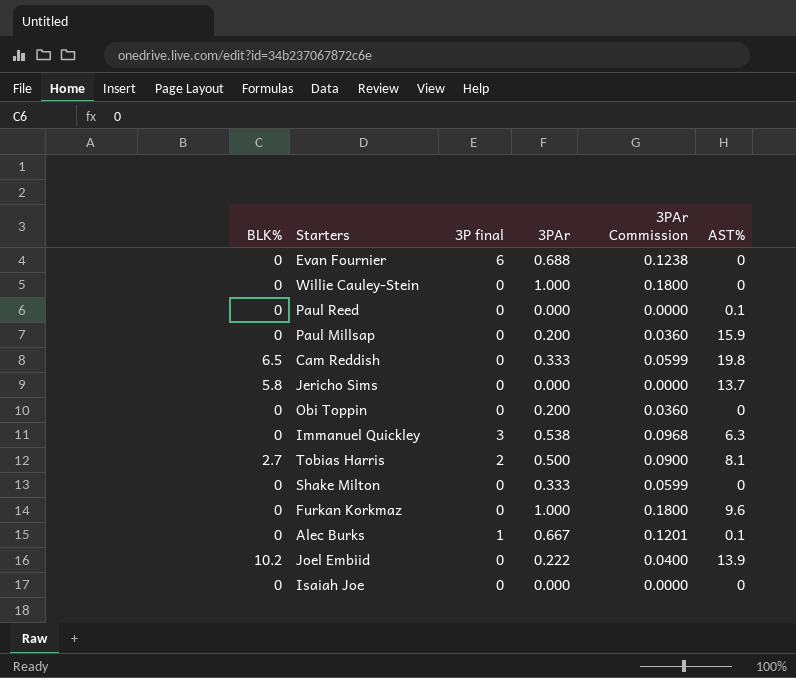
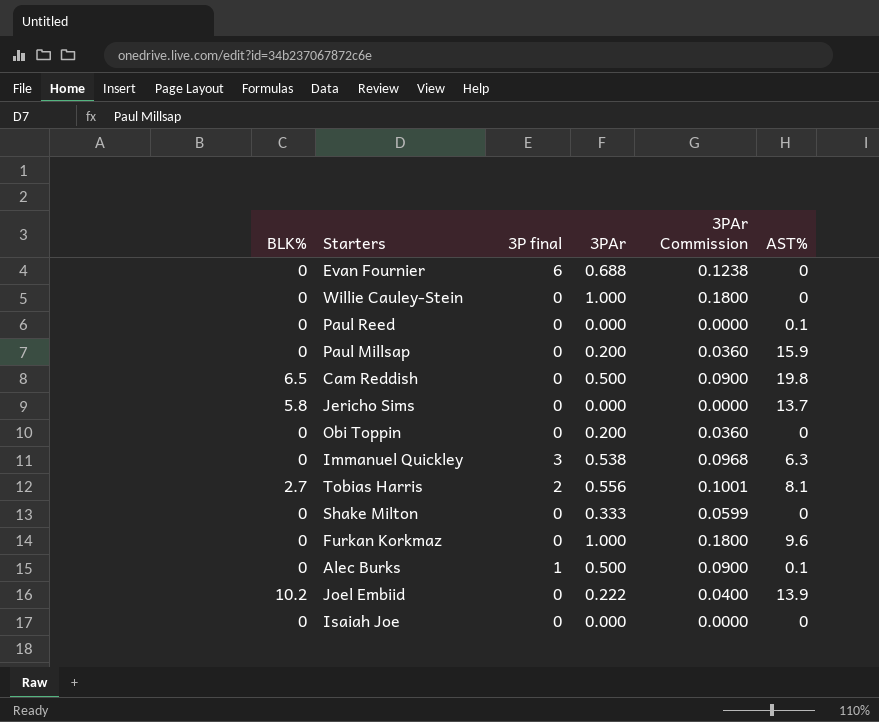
Cam Reddish | 3PAr: 0.333 -> 0.500
Cam Reddish | 3PAr Commission: 0.0599 -> 0.0900
Tobias Harris | 3PAr: 0.500 -> 0.556
Tobias Harris | 3PAr Commission: 0.0900 -> 0.1001
Alec Burks | 3PAr: 0.667 -> 0.500
Alec Burks | 3PAr Commission: 0.1201 -> 0.0900

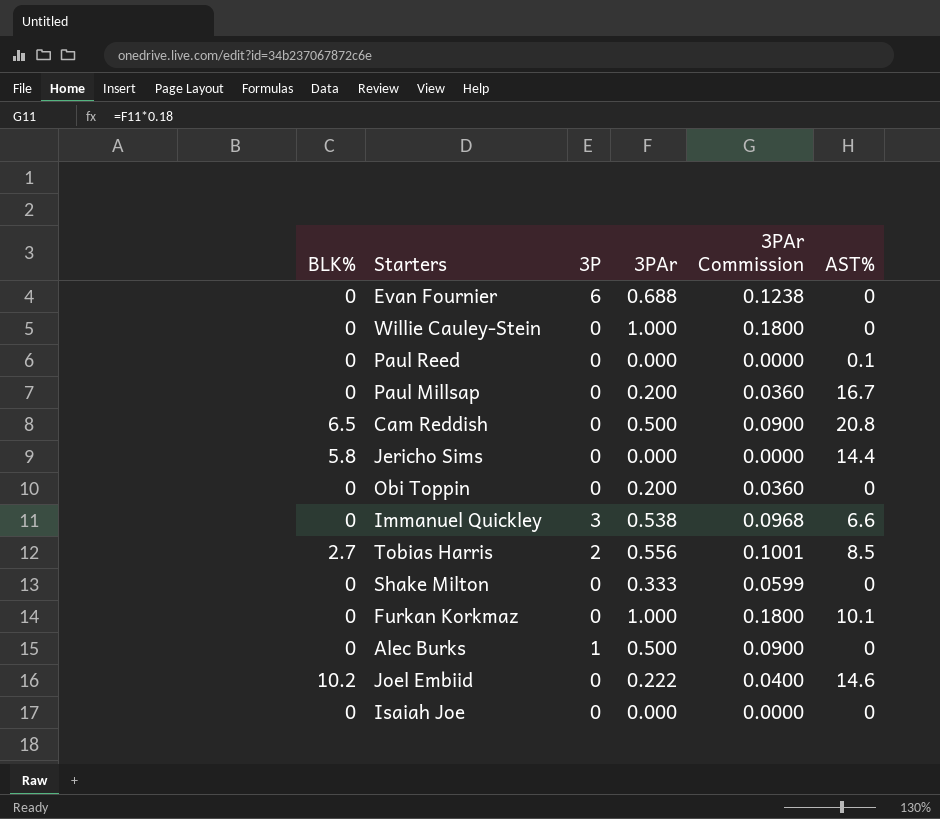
column name: 3P final -> 3P
Paul Millsap | AST%: 15.9 -> 16.7
Cam Reddish | AST%: 19.8 -> 20.8
Jericho Sims | AST%: 13.7 -> 14.4
Immanuel Quickley | AST%: 6.3 -> 6.6
Tobias Harris | AST%: 8.1 -> 8.5
Furkan Korkmaz | AST%: 9.6 -> 10.1
Alec Burks | AST%: 0.1 -> 0
Joel Embiid | AST%: 13.9 -> 14.6

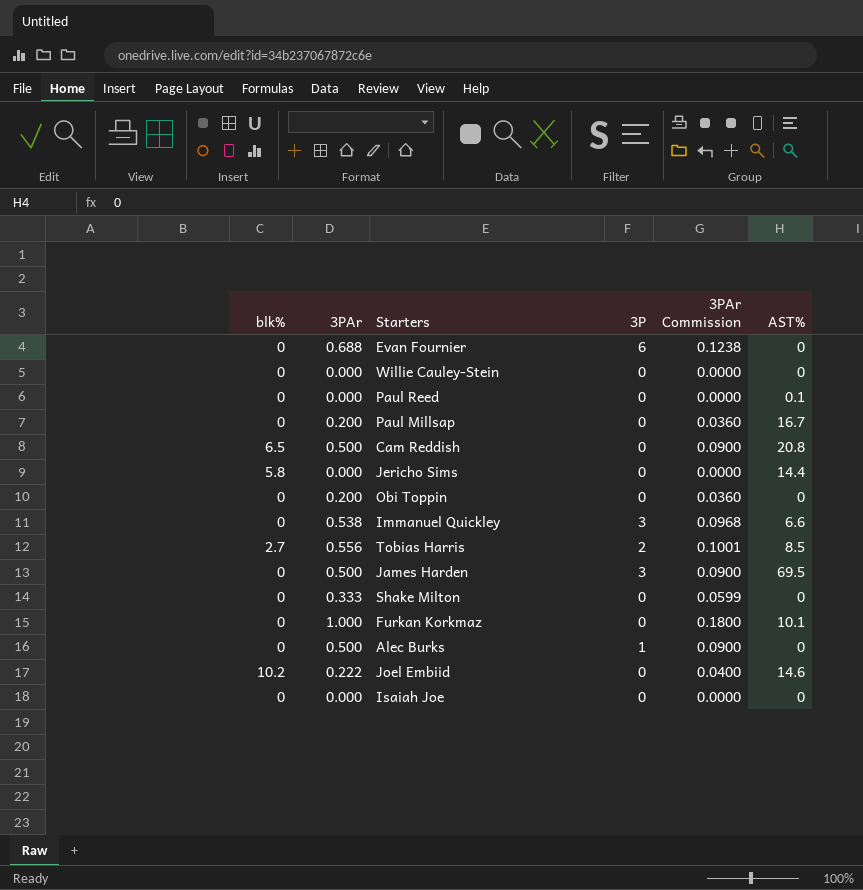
column name: BLK% -> blk%
column 3PAr | position: 4 -> 2
Willie Cauley-Stein | 3PAr: 1.000 -> 0.000
Willie Cauley-Stein | 3PAr Commission: 0.1800 -> 0.0000
row James Harden: none -> 0 | 0.500 | 3 | 0.0900 | 69.5

